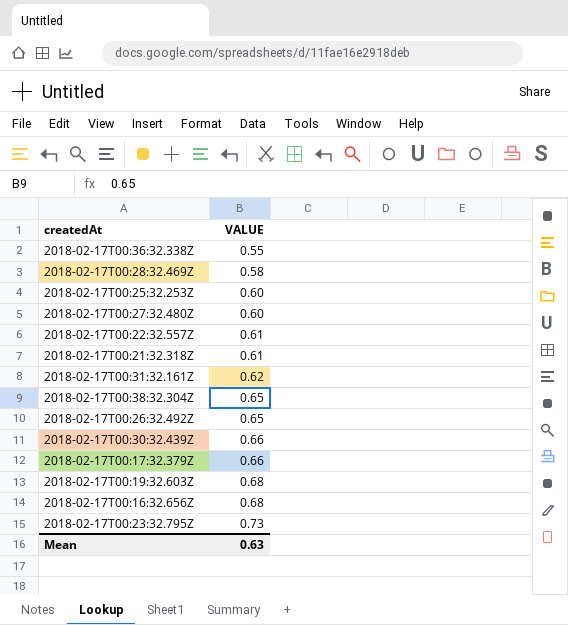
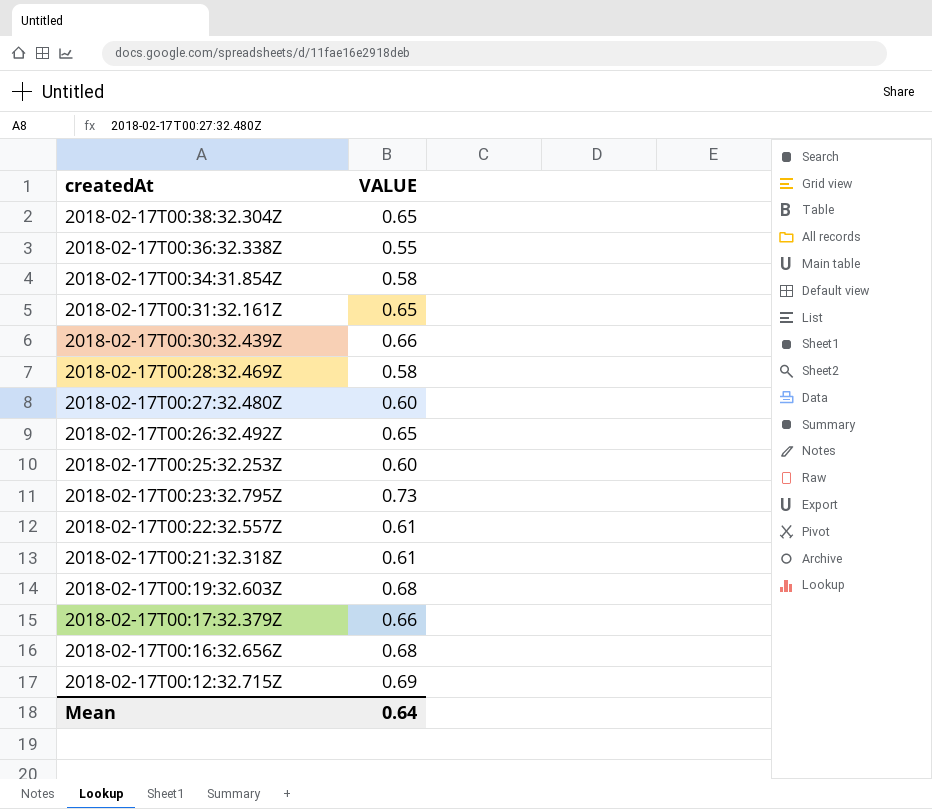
row order: VALUE ascending -> createdAt descending
row 2018-02-17T00:34:31.854Z: none -> 0.58
2018-02-17T00:31:32.161Z | VALUE: 0.62 -> 0.65
row 2018-02-17T00:12:32.715Z: none -> 0.69
Mean | VALUE: 0.63 -> 0.64

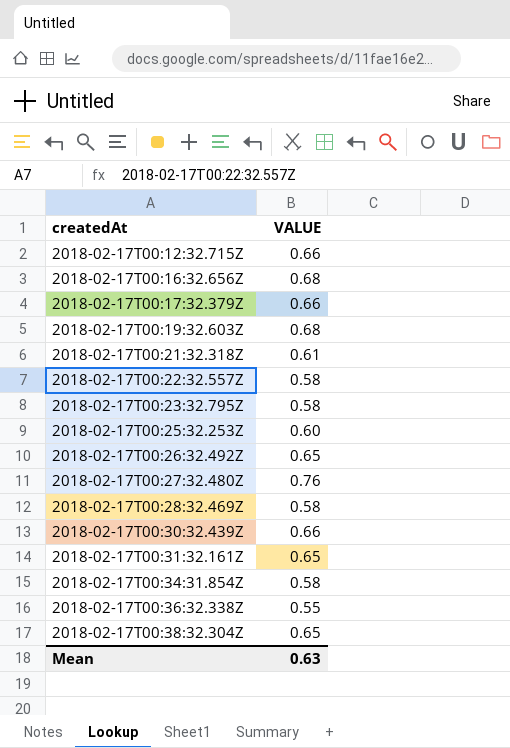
row order: createdAt descending -> createdAt ascending
2018-02-17T00:12:32.715Z | VALUE: 0.69 -> 0.66
2018-02-17T00:22:32.557Z | VALUE: 0.61 -> 0.58
2018-02-17T00:23:32.795Z | VALUE: 0.73 -> 0.58
2018-02-17T00:27:32.480Z | VALUE: 0.60 -> 0.76
Mean | VALUE: 0.64 -> 0.63

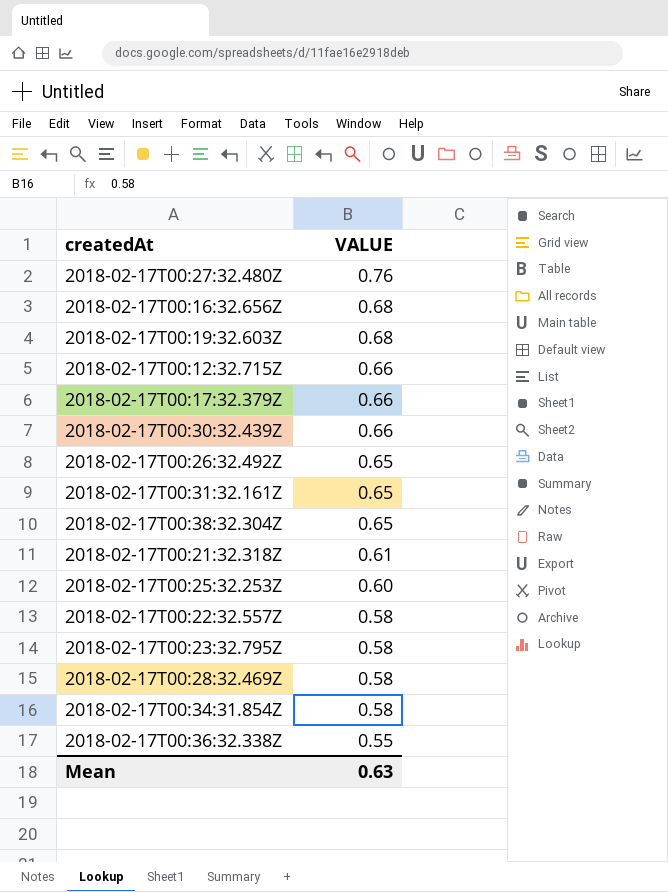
row order: createdAt ascending -> VALUE descending

